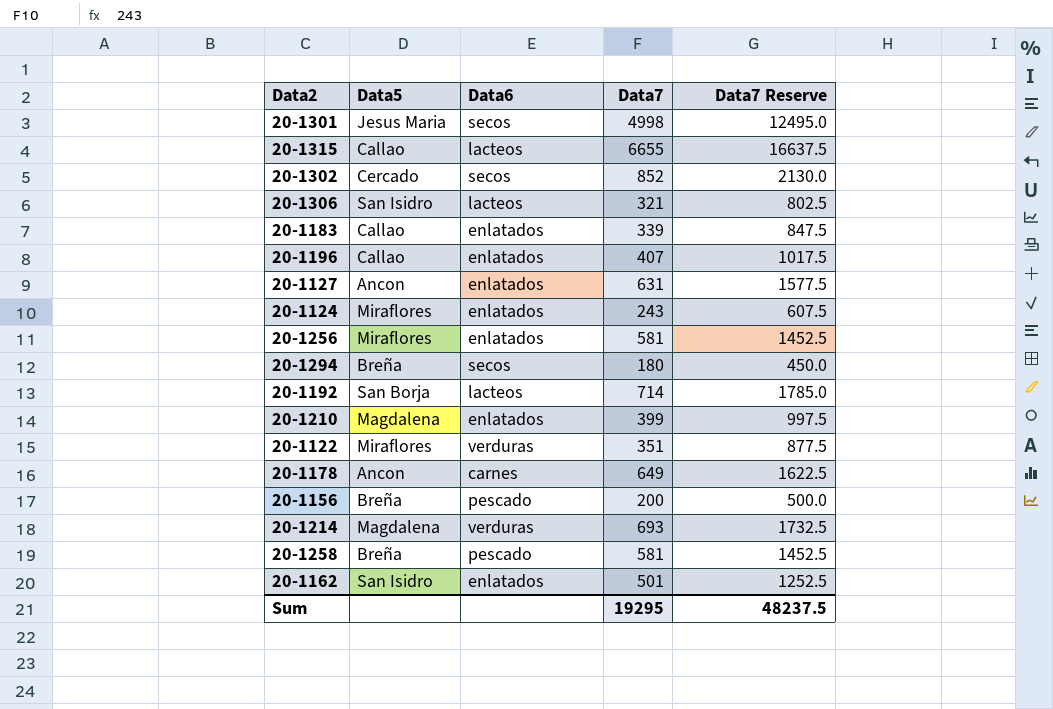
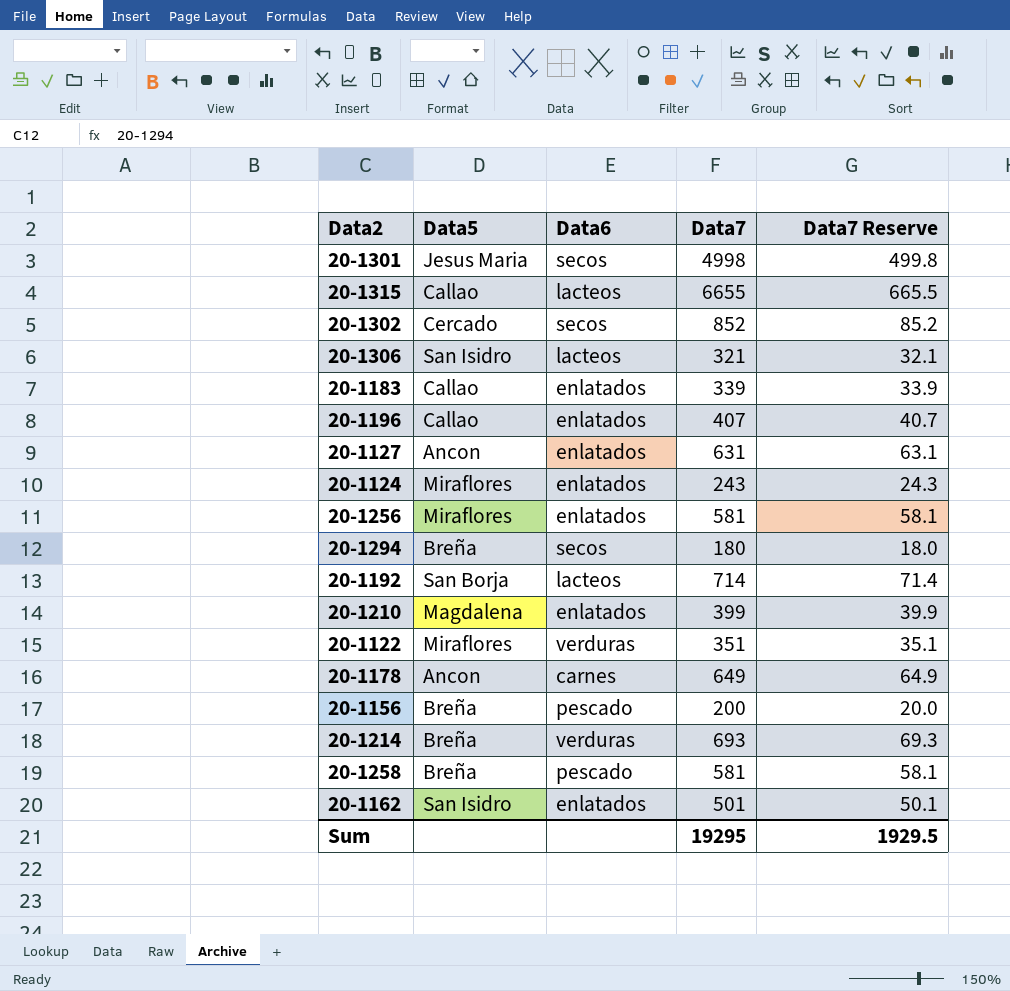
column Data7 Reserve | formula: [Data7] * 2.5 -> [Data7] * 0.1
20-1214 | Data5: Magdalena -> Breña
Sum | Data7 Reserve: 48237.5 -> 1929.5

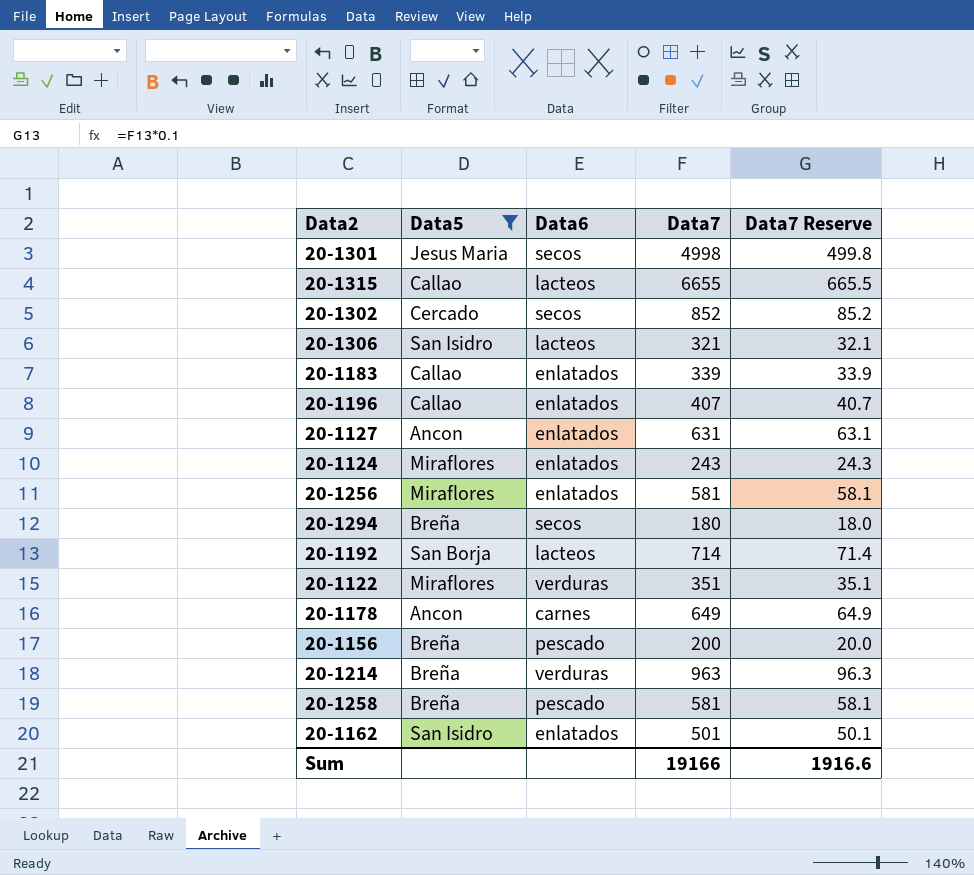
filter: none -> Data5 != Magdalena
20-1214 | Data7: 693 -> 963
20-1214 | Data7 Reserve: 69.3 -> 96.3
Sum | Data7: 19295 -> 19166
Sum | Data7 Reserve: 1929.5 -> 1916.6

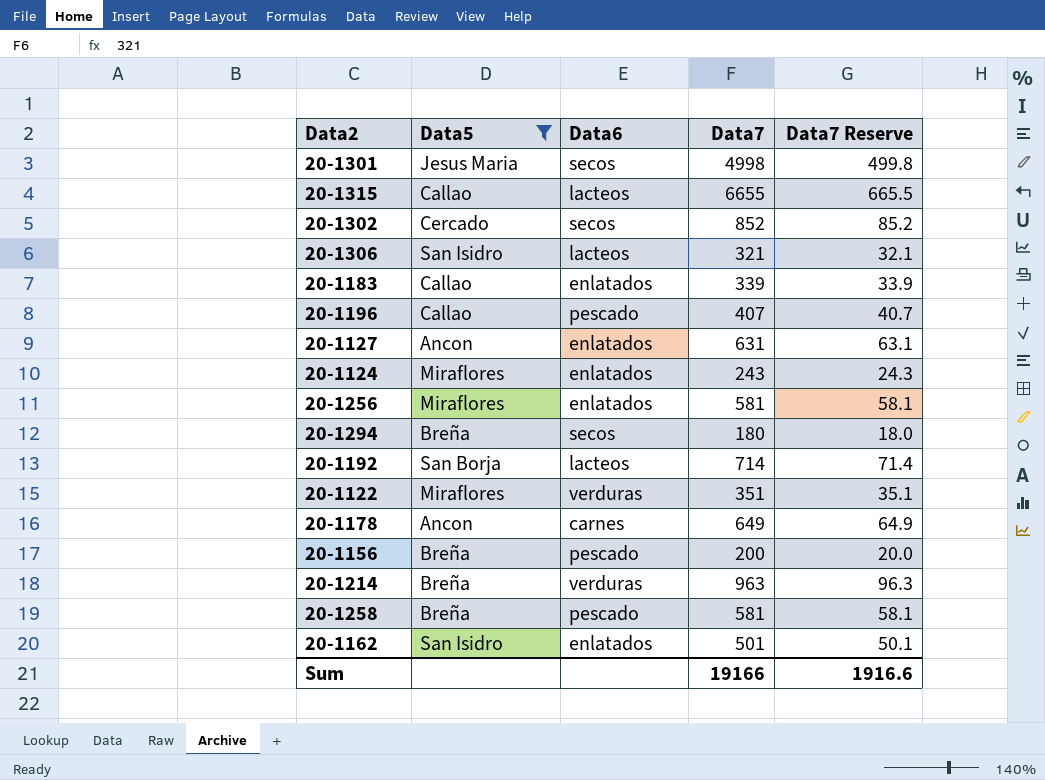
20-1196 | Data6: enlatados -> pescado

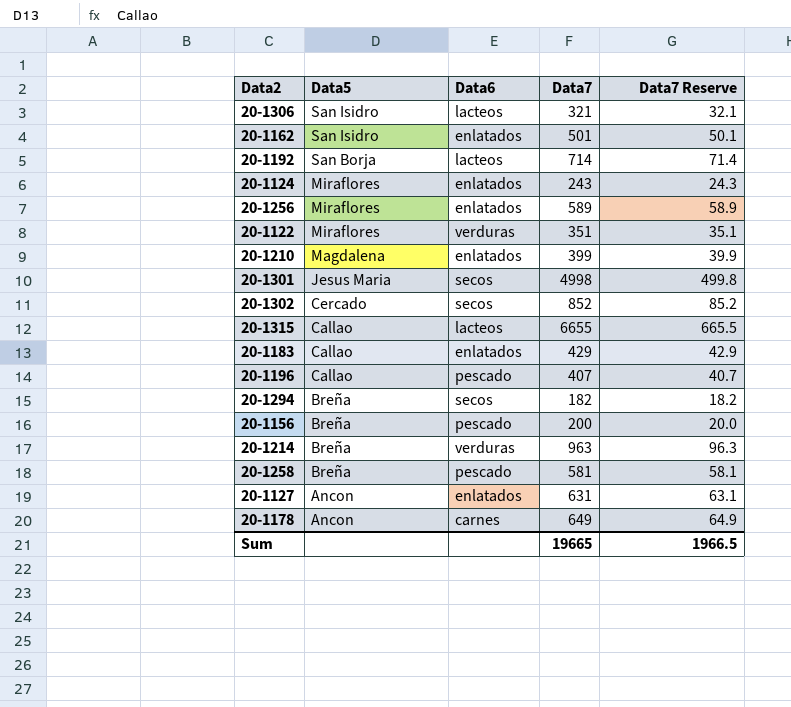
filter: Data5 != Magdalena -> none
row order: none -> Data5 descending
20-1256 | Data7: 581 -> 589
20-1256 | Data7 Reserve: 58.1 -> 58.9
20-1183 | Data7: 339 -> 429
20-1183 | Data7 Reserve: 33.9 -> 42.9
20-1294 | Data7: 180 -> 182
20-1294 | Data7 Reserve: 18.0 -> 18.2
Sum | Data7: 19166 -> 19665
Sum | Data7 Reserve: 1916.6 -> 1966.5

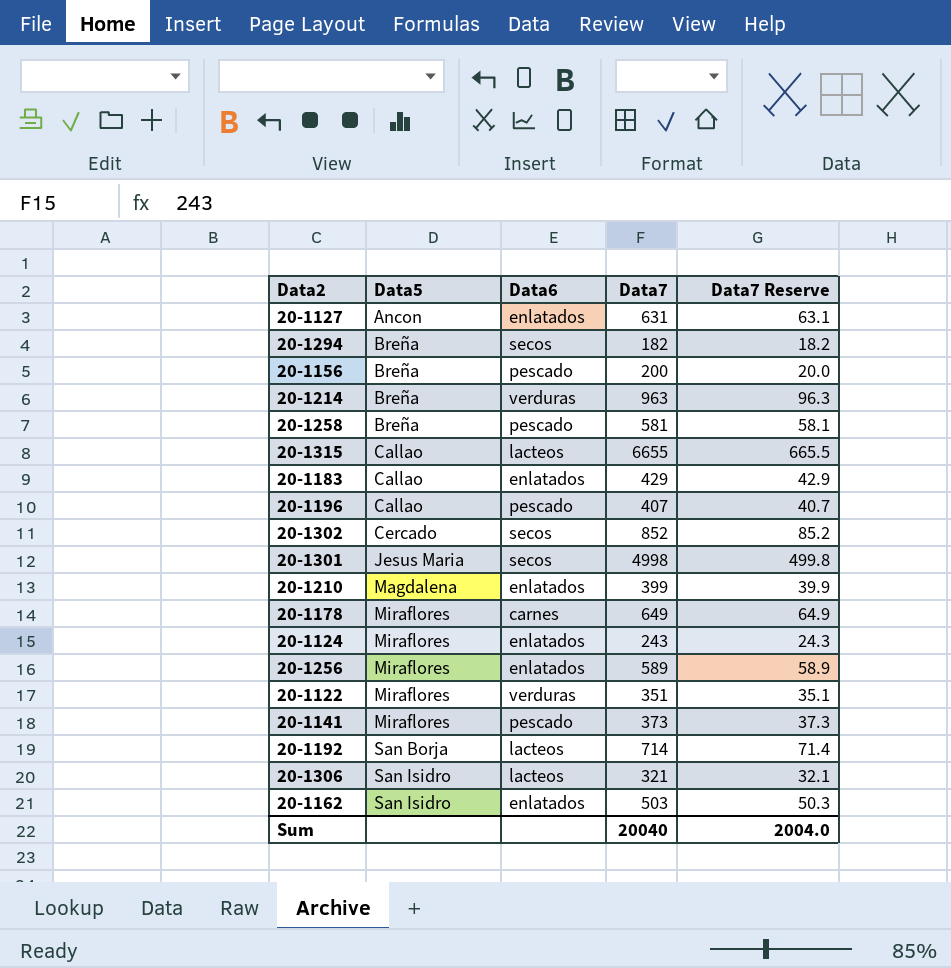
row order: Data5 descending -> Data5 ascending
20-1178 | Data5: Ancon -> Miraflores
row 20-1141: none -> Miraflores | pescado | 373 | 37.3
20-1162 | Data7: 501 -> 503
20-1162 | Data7 Reserve: 50.1 -> 50.3
Sum | Data7: 19665 -> 20040
Sum | Data7 Reserve: 1966.5 -> 2004.0

